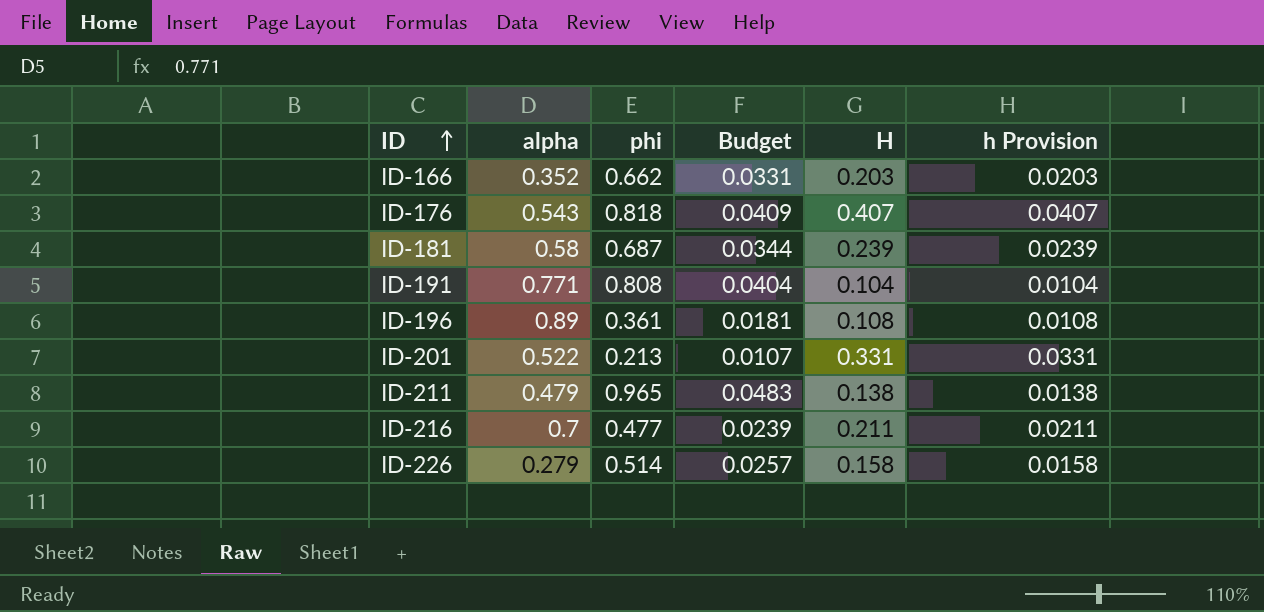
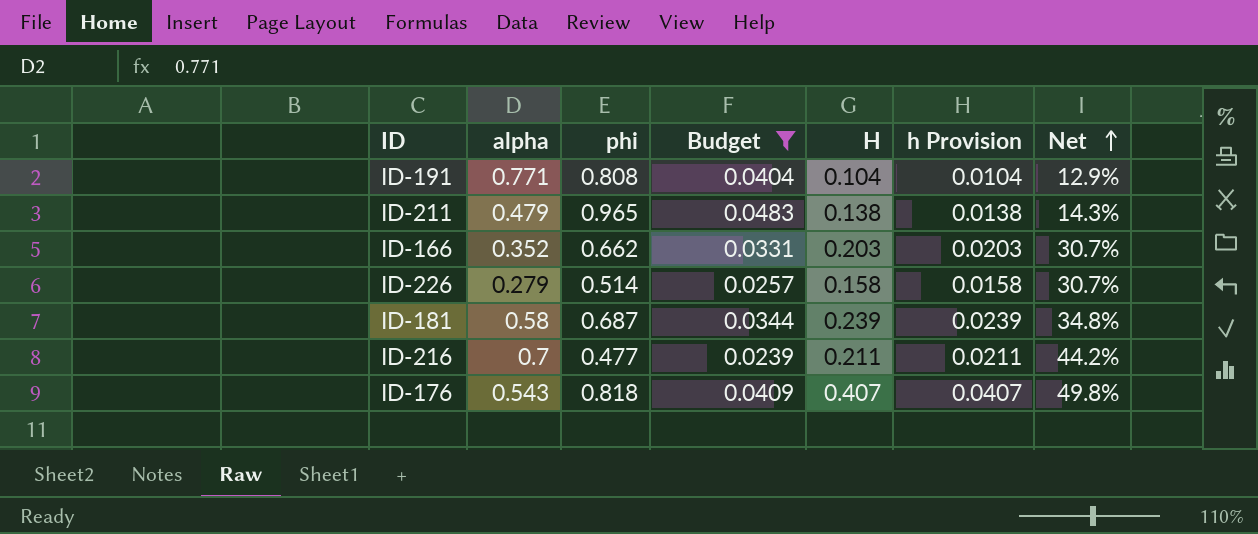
filter: none -> Budget >= 0.0239
row order: ID ascending -> Net ascending
column Net | formula: none -> [H] / [phi]

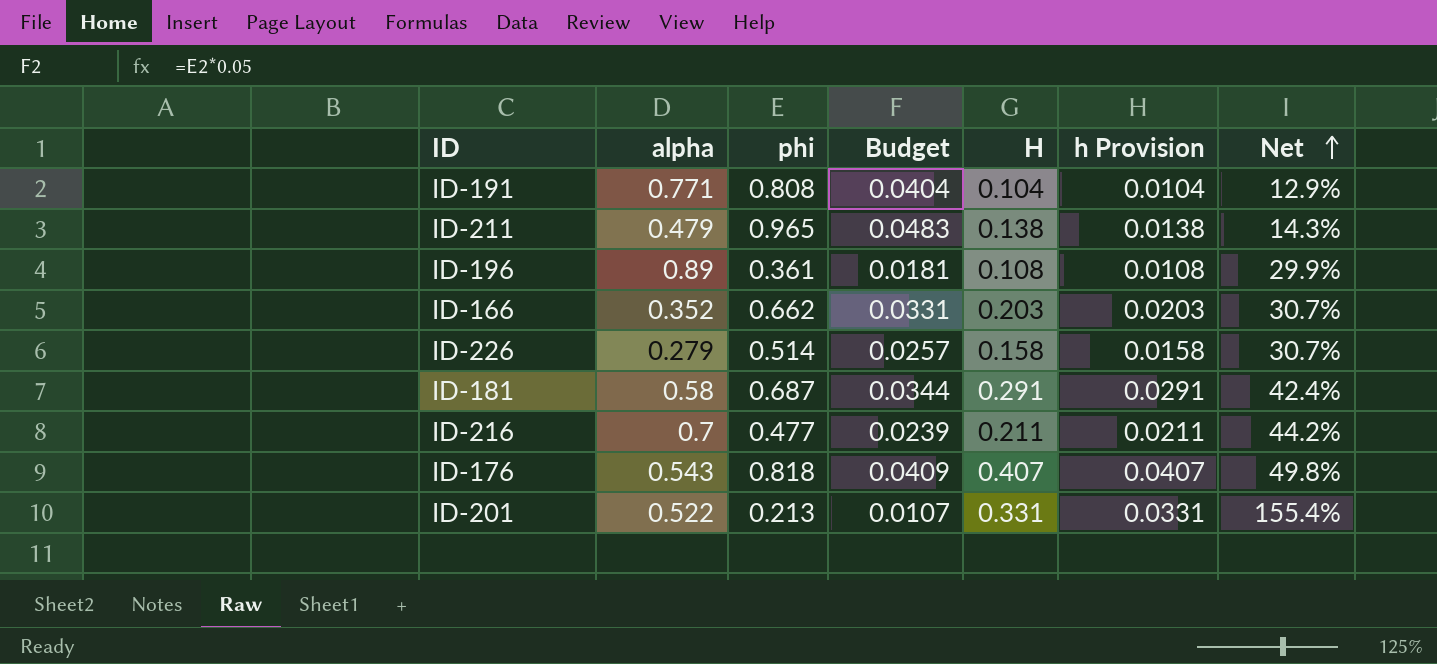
filter: Budget >= 0.0239 -> none
ID-181 | H: 0.239 -> 0.291
ID-181 | h Provision: 0.0239 -> 0.0291
ID-181 | Net: 34.8% -> 42.4%

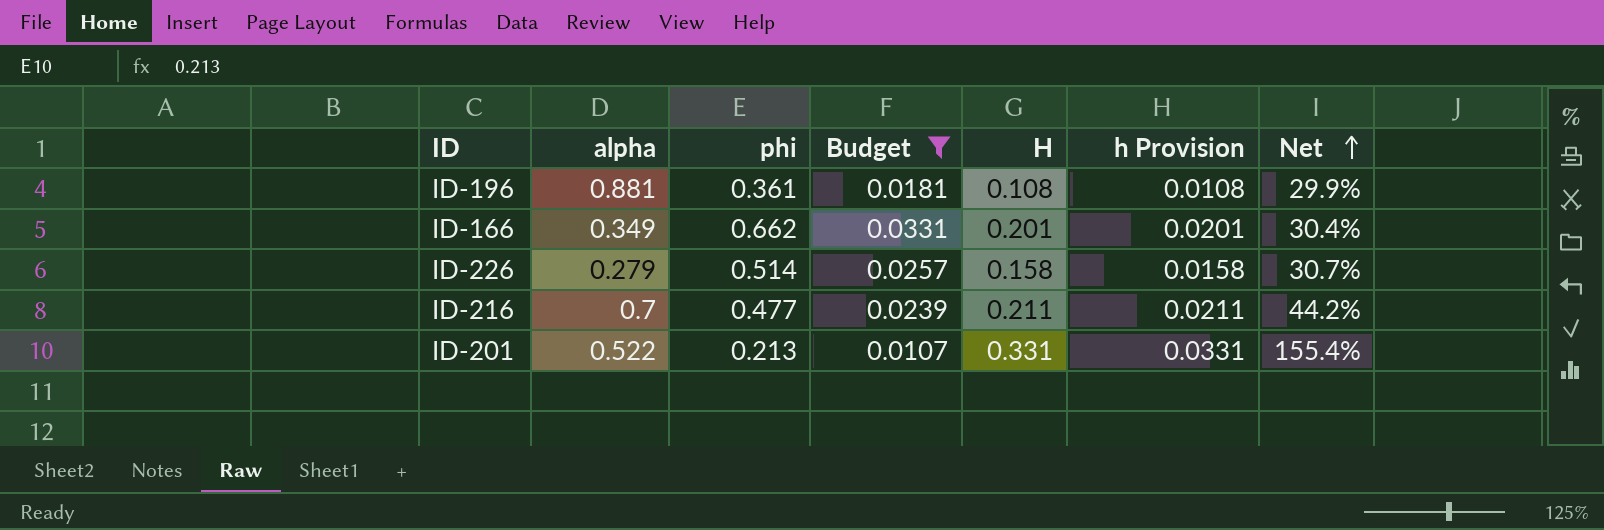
filter: none -> Budget <= 0.0331
ID-196 | alpha: 0.89 -> 0.881
ID-166 | alpha: 0.352 -> 0.349
ID-166 | H: 0.203 -> 0.201
ID-166 | h Provision: 0.0203 -> 0.0201
ID-166 | Net: 30.7% -> 30.4%

